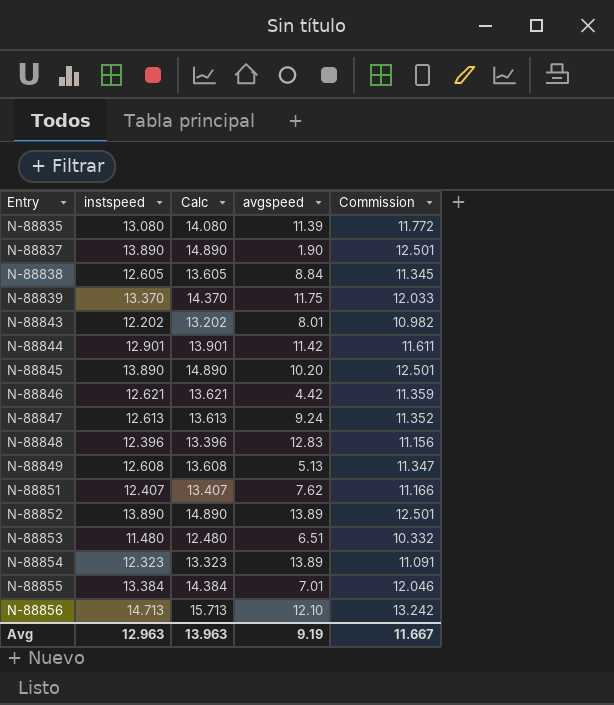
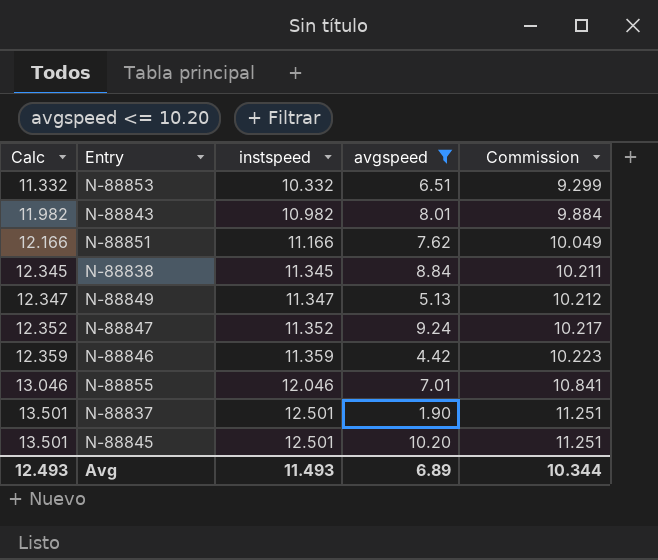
filter: none -> avgspeed <= 10.20
row order: Entry ascending -> Calc ascending
column Calc | position: 3 -> 1
N-88853 | Calc: 12.480 -> 11.332
N-88853 | instspeed: 11.480 -> 10.332
N-88853 | Commission: 10.332 -> 9.299
N-88843 | Calc: 13.202 -> 11.982
N-88843 | instspeed: 12.202 -> 10.982
N-88843 | Commission: 10.982 -> 9.884
N-88851 | Calc: 13.407 -> 12.166
N-88851 | instspeed: 12.407 -> 11.166
N-88851 | Commission: 11.166 -> 10.049
N-88838 | Calc: 13.605 -> 12.345
N-88838 | instspeed: 12.605 -> 11.345
N-88838 | Commission: 11.345 -> 10.211
N-88849 | Calc: 13.608 -> 12.347
N-88849 | instspeed: 12.608 -> 11.347
N-88849 | Commission: 11.347 -> 10.212
N-88847 | Calc: 13.613 -> 12.352
N-88847 | instspeed: 12.613 -> 11.352
N-88847 | Commission: 11.352 -> 10.217
N-88846 | Calc: 13.621 -> 12.359
N-88846 | instspeed: 12.621 -> 11.359
N-88846 | Commission: 11.359 -> 10.223
N-88855 | Calc: 14.384 -> 13.046
N-88855 | instspeed: 13.384 -> 12.046
N-88855 | Commission: 12.046 -> 10.841
N-88837 | Calc: 14.890 -> 13.501
N-88837 | instspeed: 13.890 -> 12.501
N-88837 | Commission: 12.501 -> 11.251
N-88845 | Calc: 14.890 -> 13.501
N-88845 | instspeed: 13.890 -> 12.501
N-88845 | Commission: 12.501 -> 11.251
Avg | Calc: 13.963 -> 12.493
Avg | instspeed: 12.963 -> 11.493
Avg | avgspeed: 9.19 -> 6.89
Avg | Commission: 11.667 -> 10.344

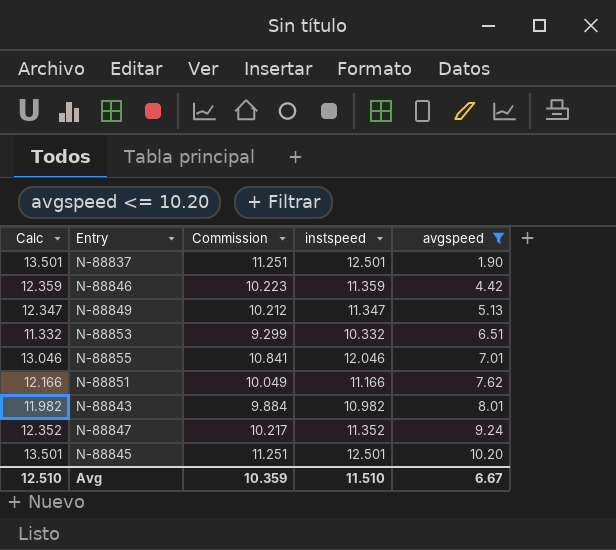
row order: Calc ascending -> avgspeed ascending
column Commission | position: 5 -> 3
row N-88838: 12.345 | 11.345 | 8.84 | 10.211 -> none
Avg | Calc: 12.493 -> 12.510
Avg | Commission: 10.344 -> 10.359
Avg | instspeed: 11.493 -> 11.510
Avg | avgspeed: 6.89 -> 6.67

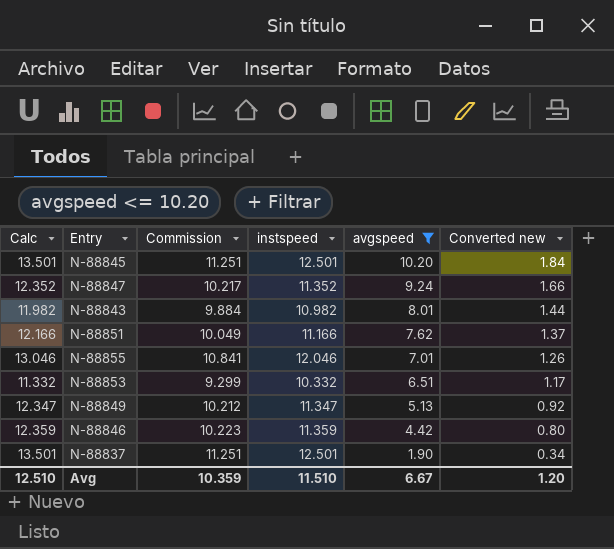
row order: avgspeed ascending -> avgspeed descending
column Converted new | formula: none -> [avgspeed] * 0.18

